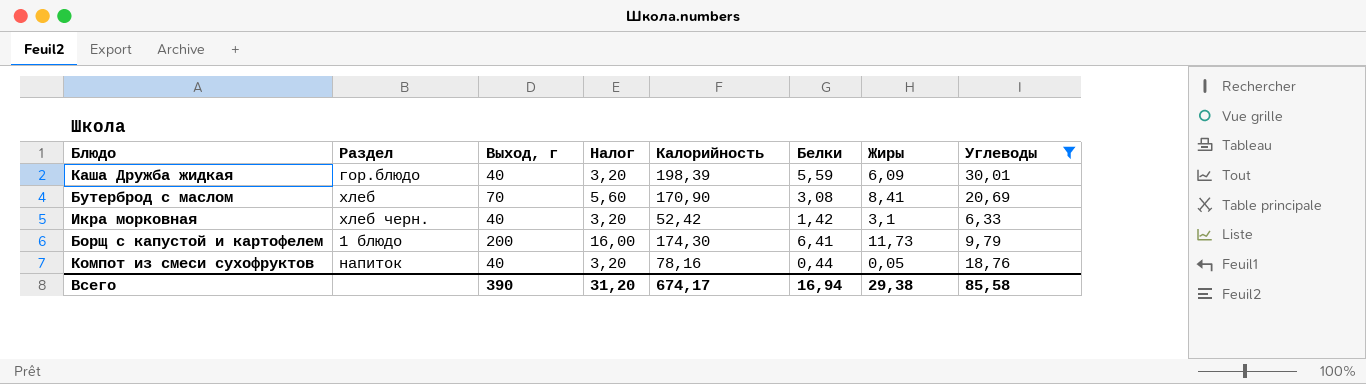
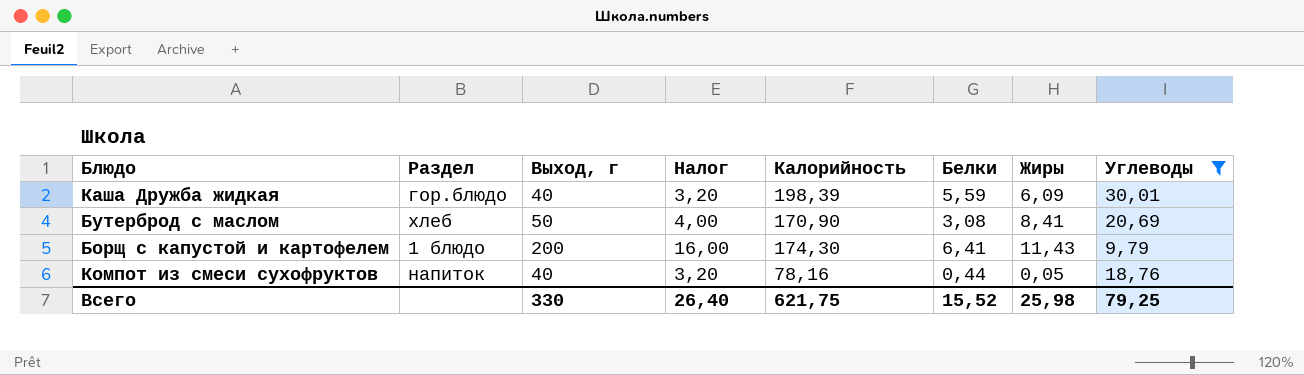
row Икра морковная: хлеб черн. | 40 | 3,20 | 52,42 | 1,42 | 3,1 | 6,33 -> none
Бутерброд с маслом | Выход, г: 70 -> 50
Бутерброд с маслом | Налог: 5,60 -> 4,00
Борщ с капустой и картофелем | Жиры: 11,73 -> 11,43
Всего | Выход, г: 390 -> 330
Всего | Налог: 31,20 -> 26,40
Всего | Калорийность: 674,17 -> 621,75
Всего | Белки: 16,94 -> 15,52
Всего | Жиры: 29,38 -> 25,98
Всего | Углеводы: 85,58 -> 79,25

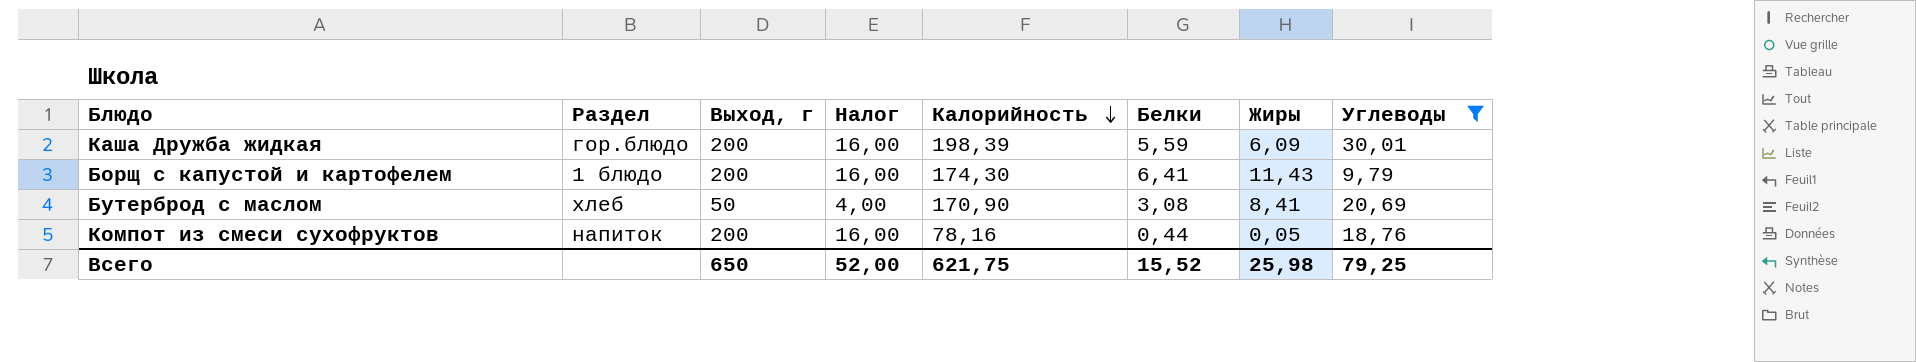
row order: none -> Калорийность descending
Каша Дружба жидкая | Выход, г: 40 -> 200
Каша Дружба жидкая | Налог: 3,20 -> 16,00
Компот из смеси сухофруктов | Выход, г: 40 -> 200
Компот из смеси сухофруктов | Налог: 3,20 -> 16,00
Всего | Выход, г: 330 -> 650
Всего | Налог: 26,40 -> 52,00

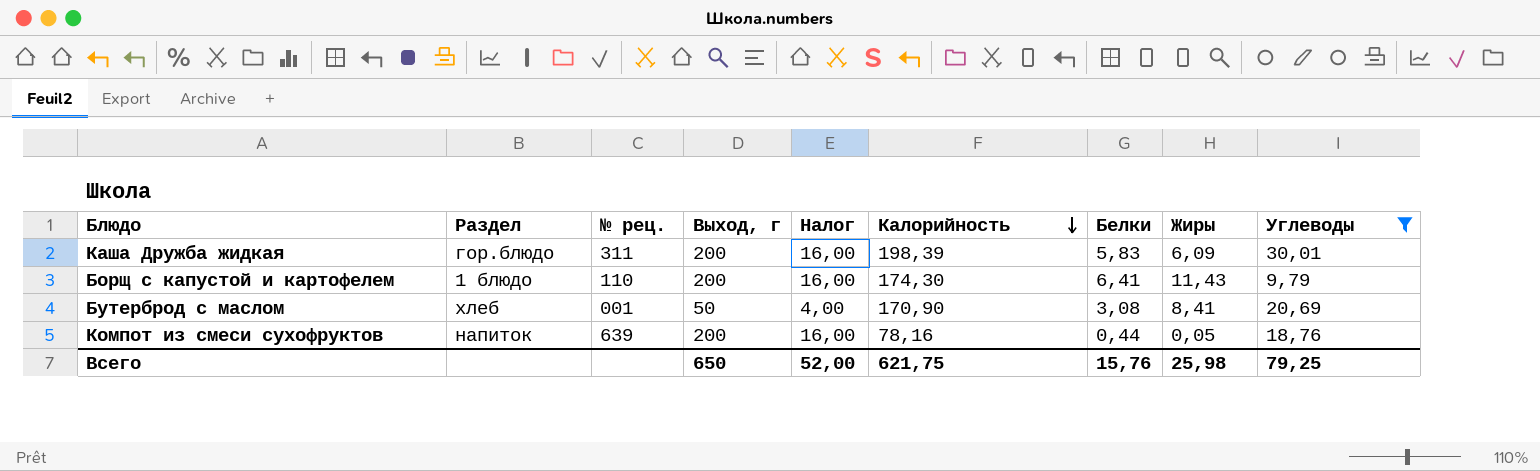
column № рец. | position: none -> 3
Каша Дружба жидкая | Белки: 5,59 -> 5,83
Всего | Белки: 15,52 -> 15,76

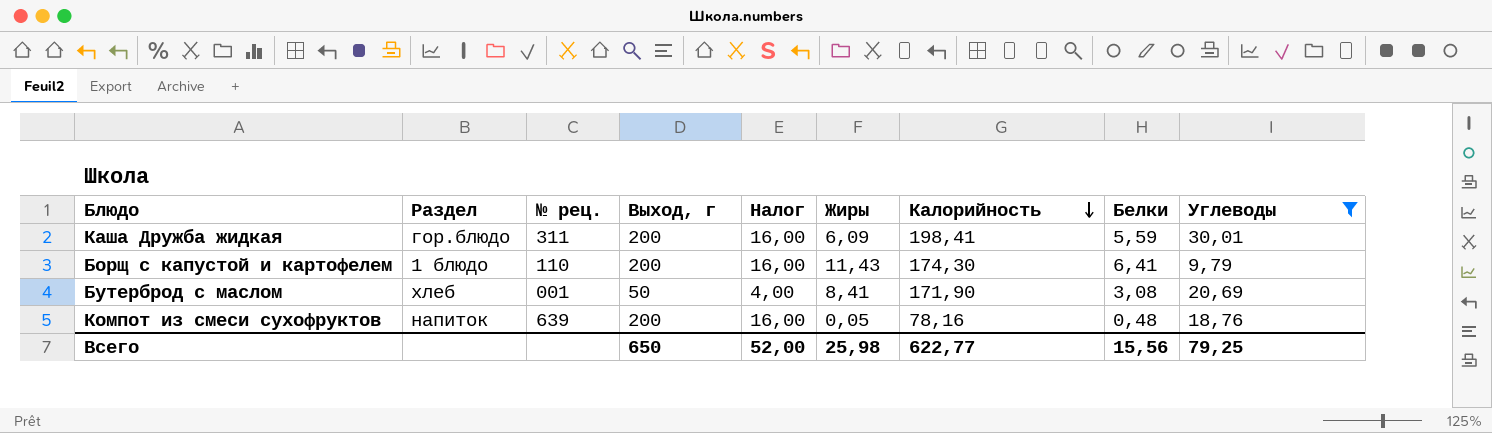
column Жиры | position: 8 -> 6
Каша Дружба жидкая | Калорийность: 198,39 -> 198,41
Каша Дружба жидкая | Белки: 5,83 -> 5,59
Бутерброд с маслом | Калорийность: 170,90 -> 171,90
Компот из смеси сухофруктов | Белки: 0,44 -> 0,48
Всего | Калорийность: 621,75 -> 622,77
Всего | Белки: 15,76 -> 15,56

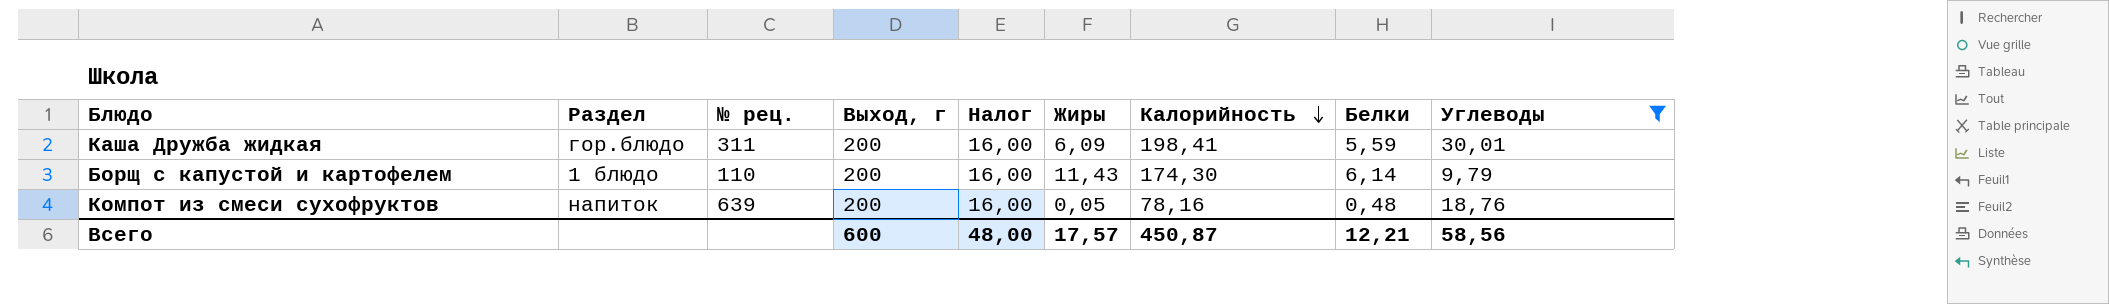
row Бутерброд с маслом: хлеб | 001 | 50 | 4,00 | 8,41 | 171,90 | 3,08 | 20,69 -> none
Борщ с капустой и картофелем | Белки: 6,41 -> 6,14
Всего | Выход, г: 650 -> 600
Всего | Налог: 52,00 -> 48,00
Всего | Жиры: 25,98 -> 17,57
Всего | Калорийность: 622,77 -> 450,87
Всего | Белки: 15,56 -> 12,21
Всего | Углеводы: 79,25 -> 58,56

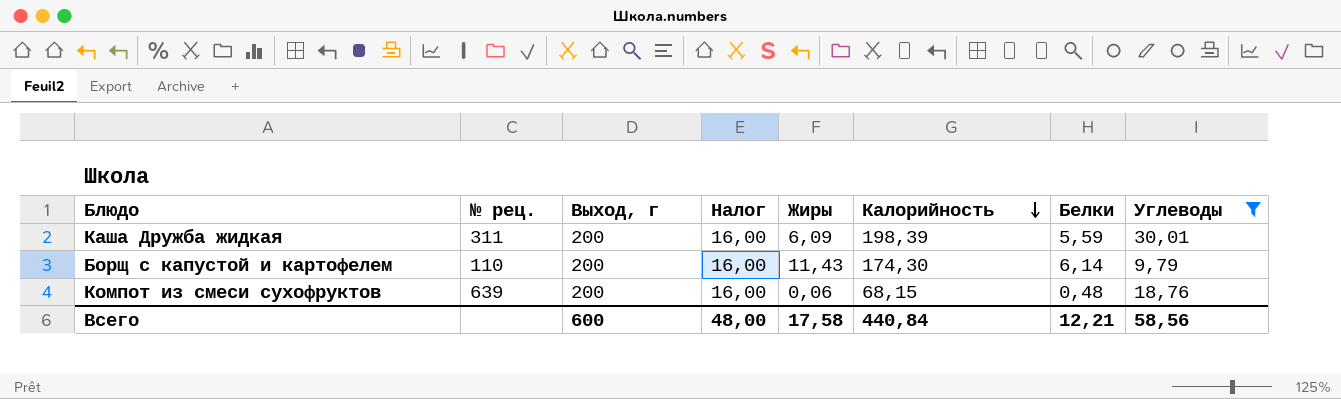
column Раздел | position: 2 -> none
Каша Дружба жидкая | Калорийность: 198,41 -> 198,39
Компот из смеси сухофруктов | Жиры: 0,05 -> 0,06
Компот из смеси сухофруктов | Калорийность: 78,16 -> 68,15
Всего | Жиры: 17,57 -> 17,58
Всего | Калорийность: 450,87 -> 440,84

